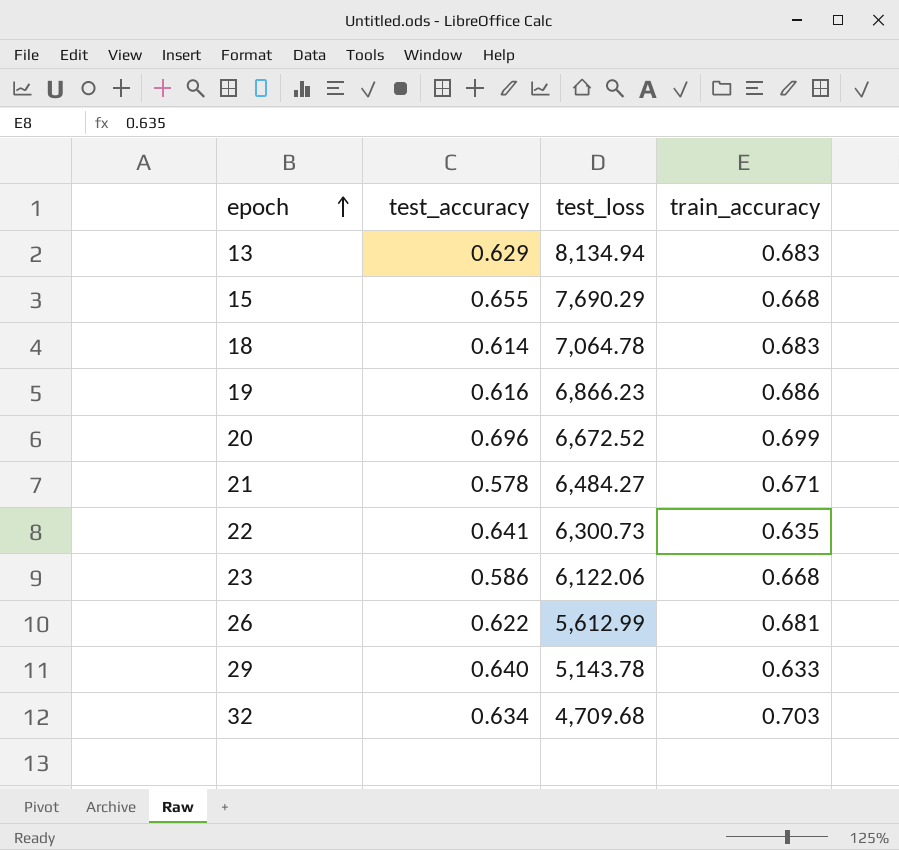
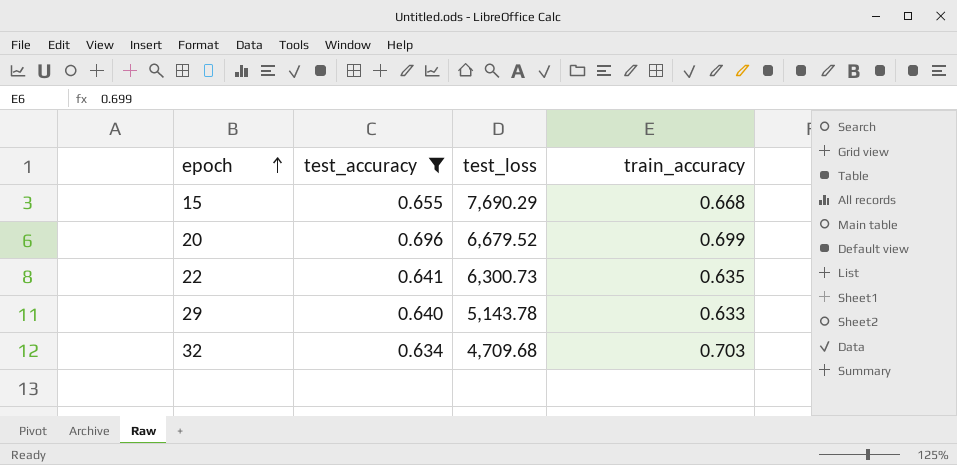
filter: none -> test_accuracy >= 0.634
20 | test_loss: 6,672.52 -> 6,679.52

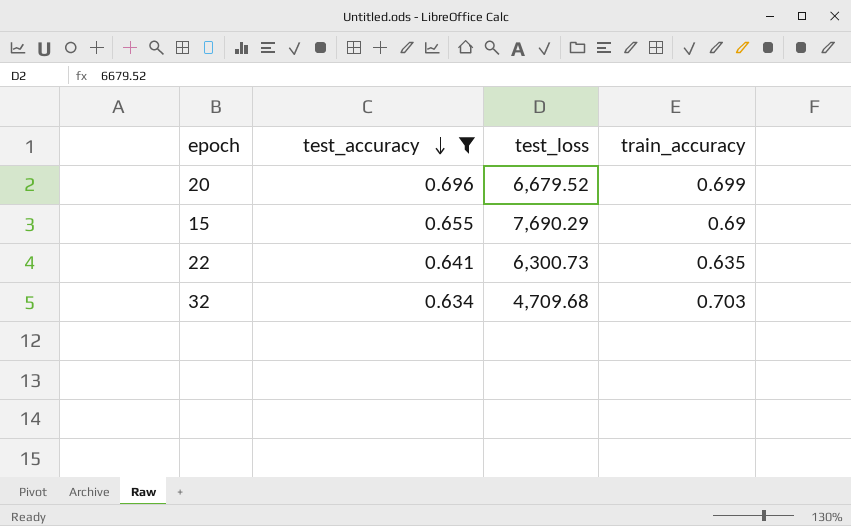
row order: epoch ascending -> test_accuracy descending
row 29: 0.640 | 5,143.78 | 0.633 -> none
15 | train_accuracy: 0.668 -> 0.69

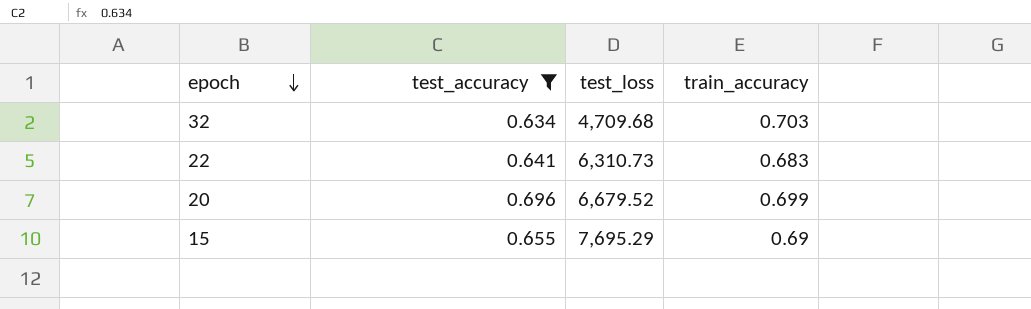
row order: test_accuracy descending -> epoch descending
22 | test_loss: 6,300.73 -> 6,310.73
22 | train_accuracy: 0.635 -> 0.683
15 | test_loss: 7,690.29 -> 7,695.29

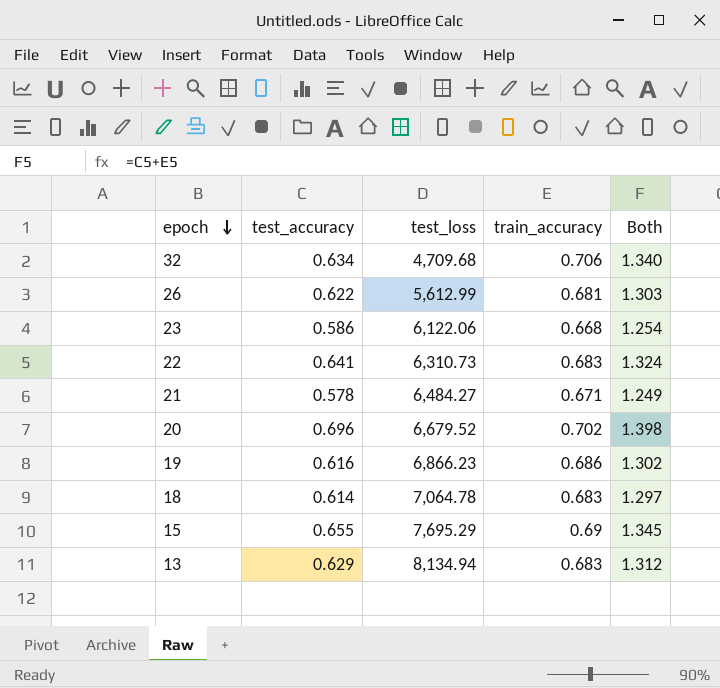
filter: test_accuracy >= 0.634 -> none
column Both | formula: none -> [test_accuracy] + [train_accuracy]
32 | train_accuracy: 0.703 -> 0.706
20 | train_accuracy: 0.699 -> 0.702

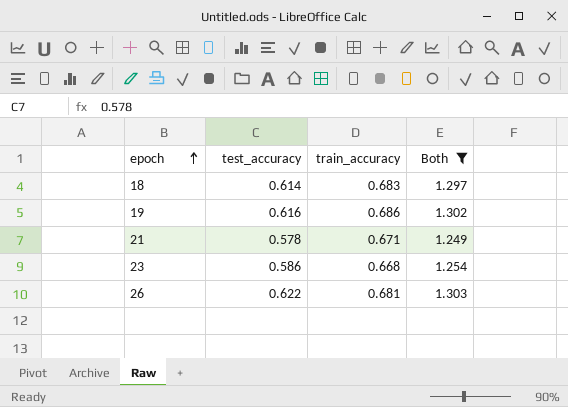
filter: none -> Both <= 1.303
row order: epoch descending -> epoch ascending
column test_loss | position: 3 -> none

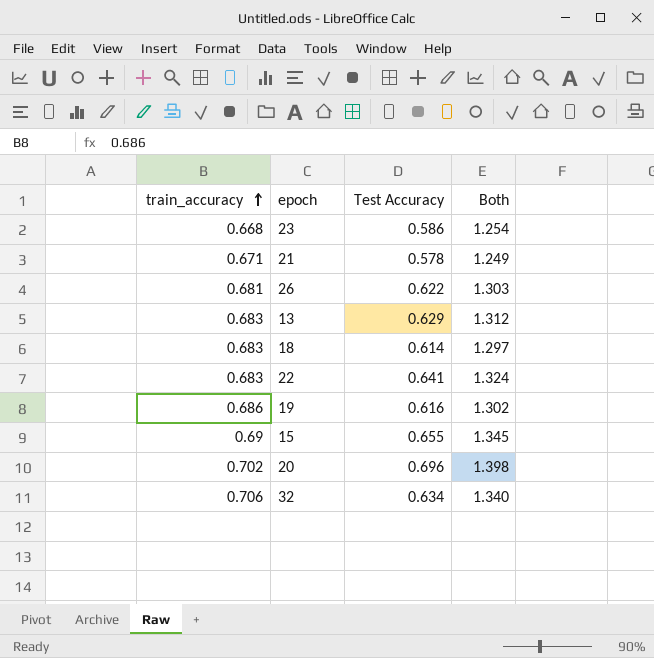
filter: Both <= 1.303 -> none
row order: epoch ascending -> train_accuracy ascending
column train_accuracy | position: 3 -> 1
column name: test_accuracy -> Test Accuracy

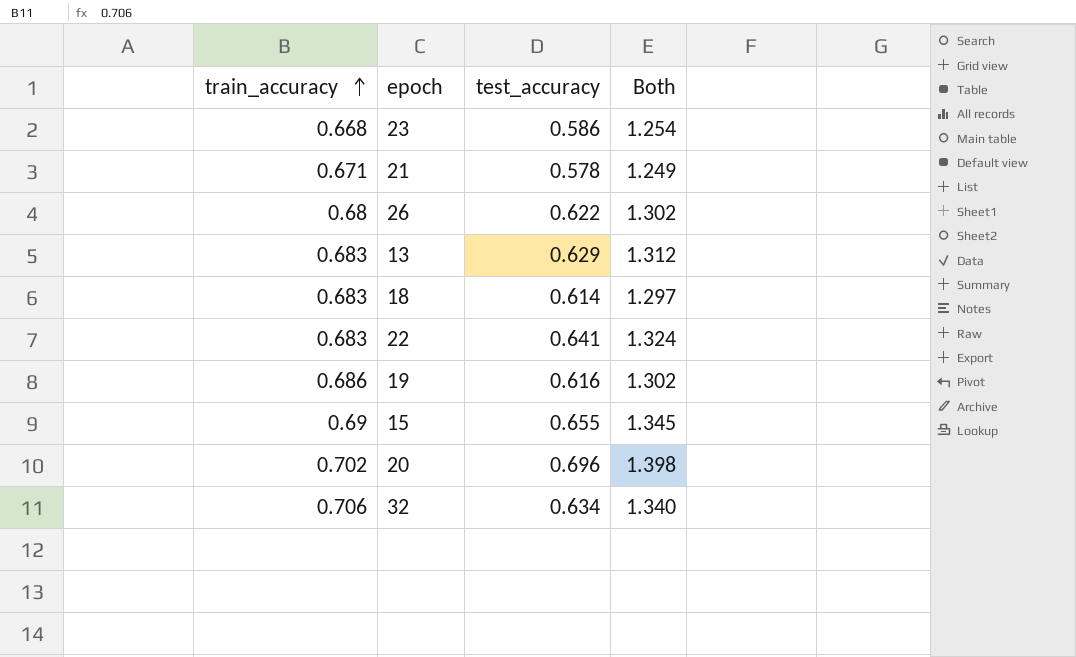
column name: Test Accuracy -> test_accuracy
26 | train_accuracy: 0.681 -> 0.68
26 | Both: 1.303 -> 1.302

